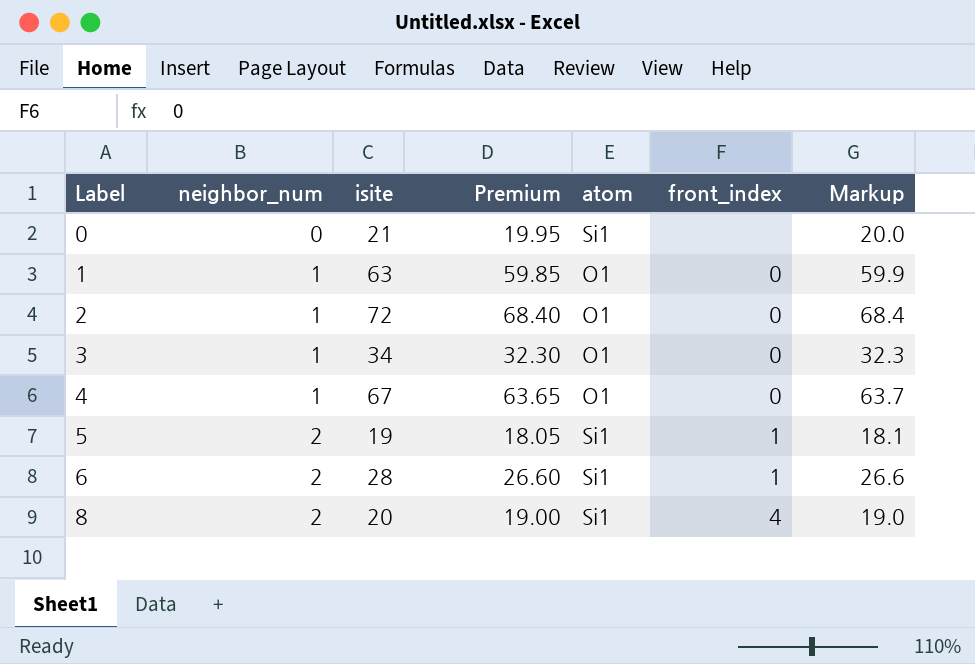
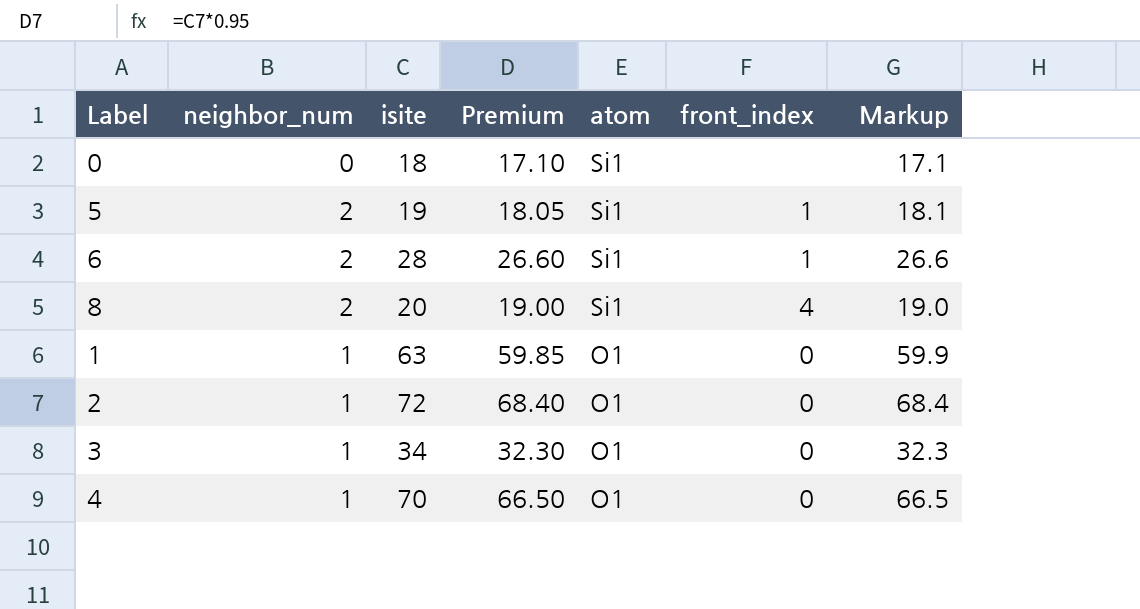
row order: Label ascending -> atom descending
0 | isite: 21 -> 18
0 | Premium: 19.95 -> 17.10
0 | Markup: 20.0 -> 17.1
4 | isite: 67 -> 70
4 | Premium: 63.65 -> 66.50
4 | Markup: 63.7 -> 66.5

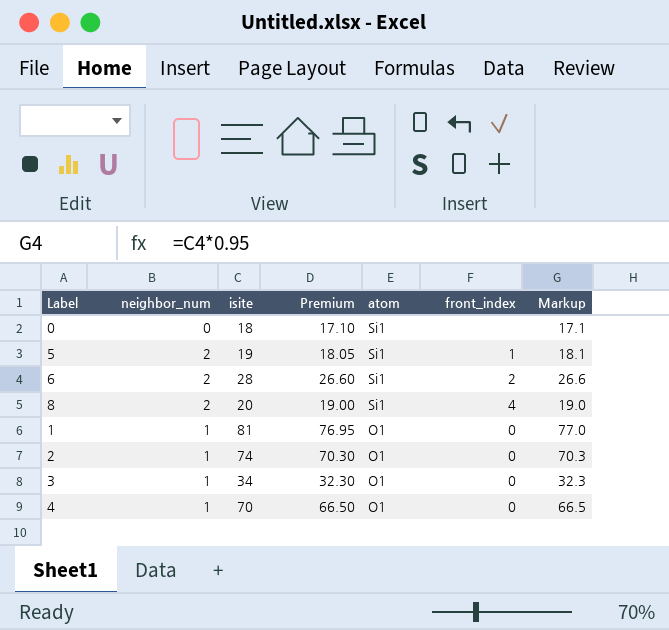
6 | front_index: 1 -> 2
1 | isite: 63 -> 81
1 | Premium: 59.85 -> 76.95
1 | Markup: 59.9 -> 77.0
2 | isite: 72 -> 74
2 | Premium: 68.40 -> 70.30
2 | Markup: 68.4 -> 70.3

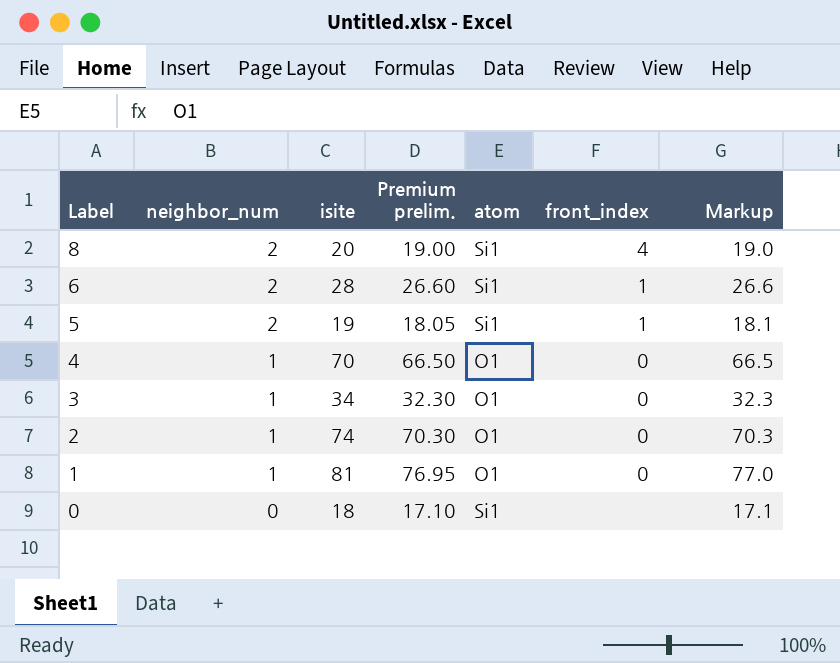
row order: atom descending -> Label descending
column name: Premium -> Premium prelim.
6 | front_index: 2 -> 1

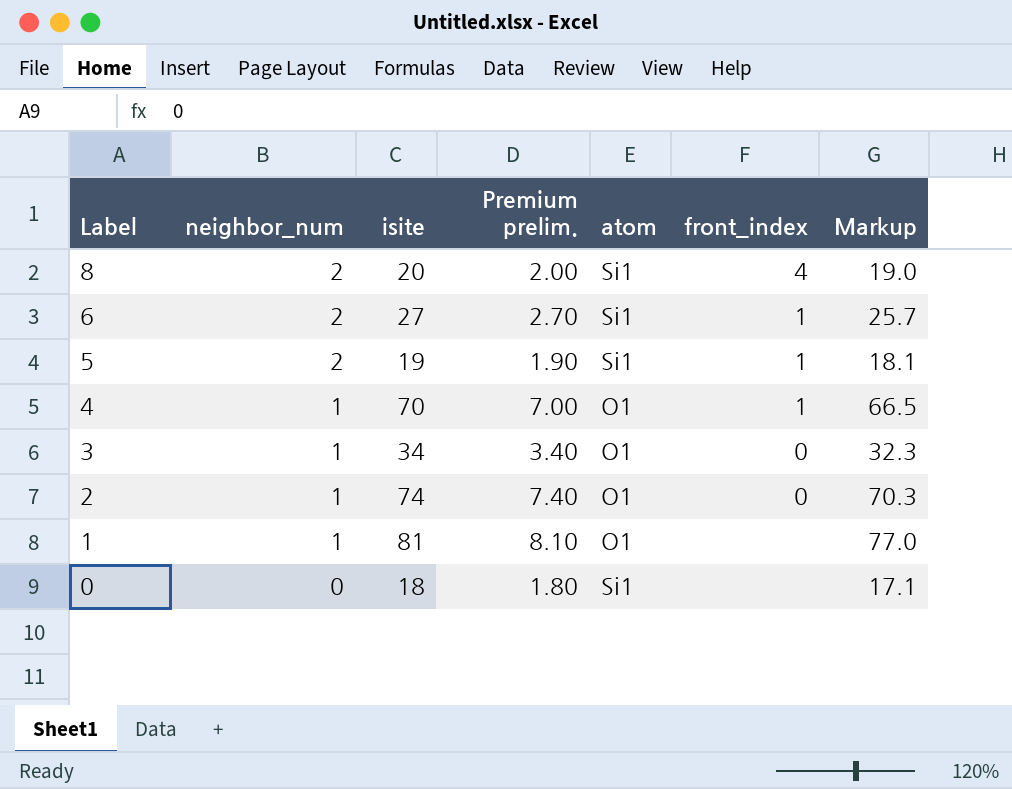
column Premium prelim. | formula: [isite] * 0.95 -> [isite] * 0.1
6 | isite: 28 -> 27
6 | Markup: 26.6 -> 25.7
4 | front_index: 0 -> 1
1 | front_index: 0 -> none

